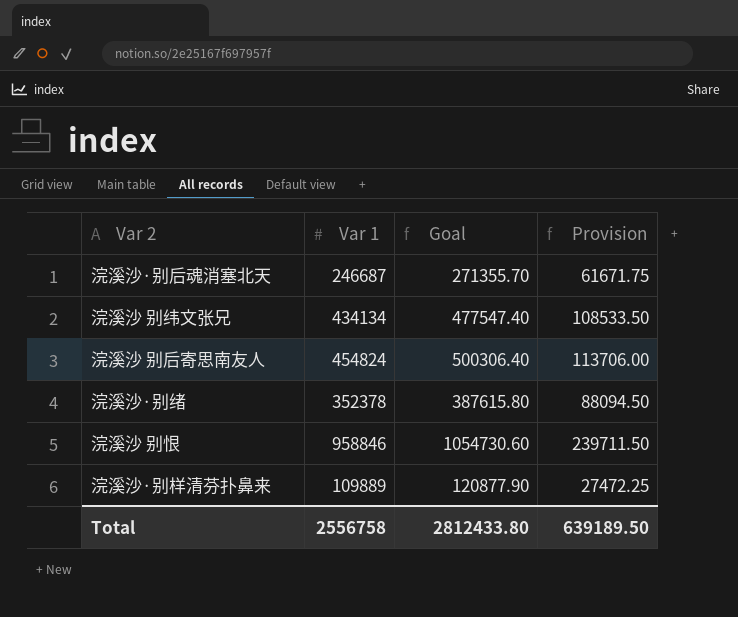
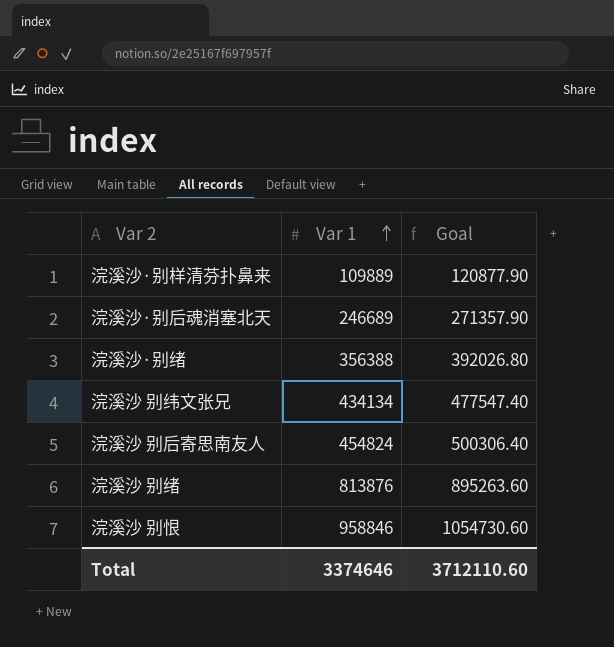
row order: none -> Var 1 ascending
column Provision | formula: [Var 1] * 0.25 -> none
浣溪沙·别后魂消塞北天 | Var 1: 246687 -> 246689
浣溪沙·别后魂消塞北天 | Goal: 271355.70 -> 271357.90
浣溪沙·别绪 | Var 1: 352378 -> 356388
浣溪沙·别绪 | Goal: 387615.80 -> 392026.80
row 浣溪沙 别绪: none -> 813876 | 895263.60
Total | Var 1: 2556758 -> 3374646
Total | Goal: 2812433.80 -> 3712110.60

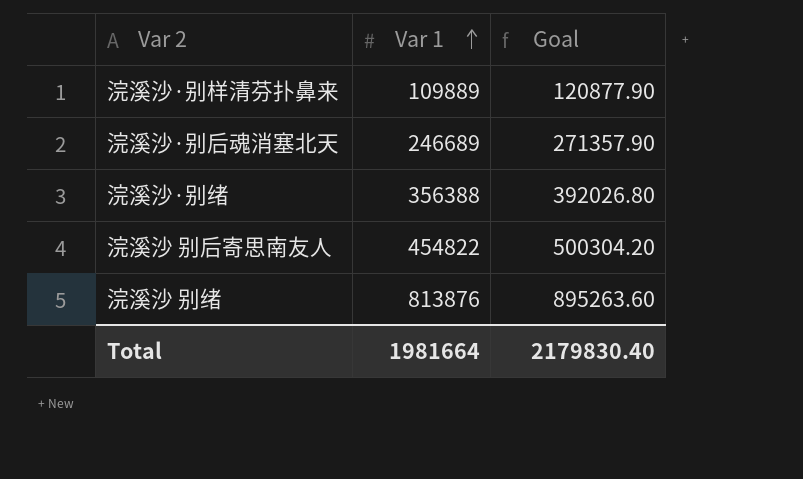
row 浣溪沙 别纬文张兄: 434134 | 477547.40 -> none
row 浣溪沙 别恨: 958846 | 1054730.60 -> none
浣溪沙 别后寄思南友人 | Var 1: 454824 -> 454822
浣溪沙 别后寄思南友人 | Goal: 500306.40 -> 500304.20
Total | Var 1: 3374646 -> 1981664
Total | Goal: 3712110.60 -> 2179830.40

